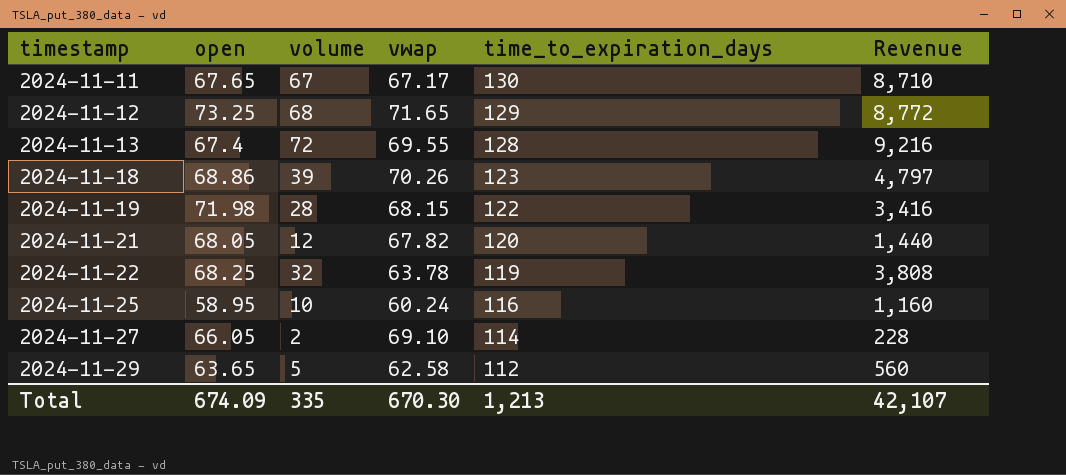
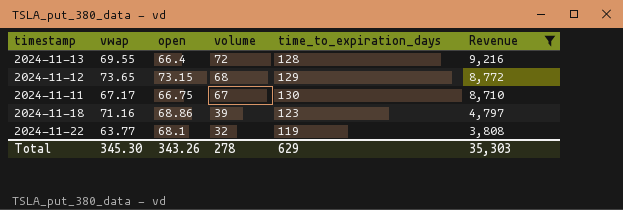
filter: none -> Revenue >= 3,808
row order: timestamp ascending -> volume descending
column vwap | position: 4 -> 2
2024-11-13 | open: 67.4 -> 66.4
2024-11-12 | vwap: 71.65 -> 73.65
2024-11-12 | open: 73.25 -> 73.15
2024-11-11 | open: 67.65 -> 66.75
2024-11-18 | vwap: 70.26 -> 71.16
2024-11-22 | vwap: 63.78 -> 63.77
2024-11-22 | open: 68.25 -> 68.1
Total | vwap: 670.30 -> 345.30
Total | open: 674.09 -> 343.26
Total | volume: 335 -> 278
Total | time_to_expiration_days: 1,213 -> 629
Total | Revenue: 42,107 -> 35,303

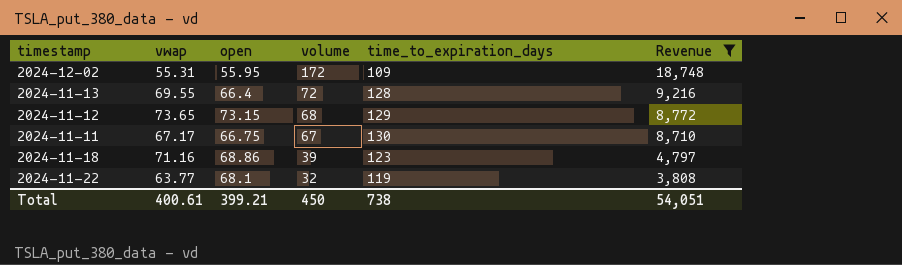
row 2024-12-02: none -> 55.31 | 55.95 | 172 | 109 | 18,748
Total | vwap: 345.30 -> 400.61
Total | open: 343.26 -> 399.21
Total | volume: 278 -> 450
Total | time_to_expiration_days: 629 -> 738
Total | Revenue: 35,303 -> 54,051

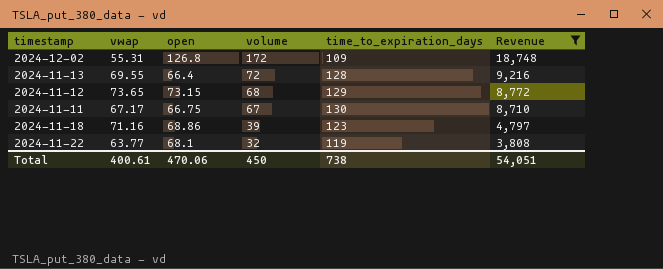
2024-12-02 | open: 55.95 -> 126.8
Total | open: 399.21 -> 470.06

